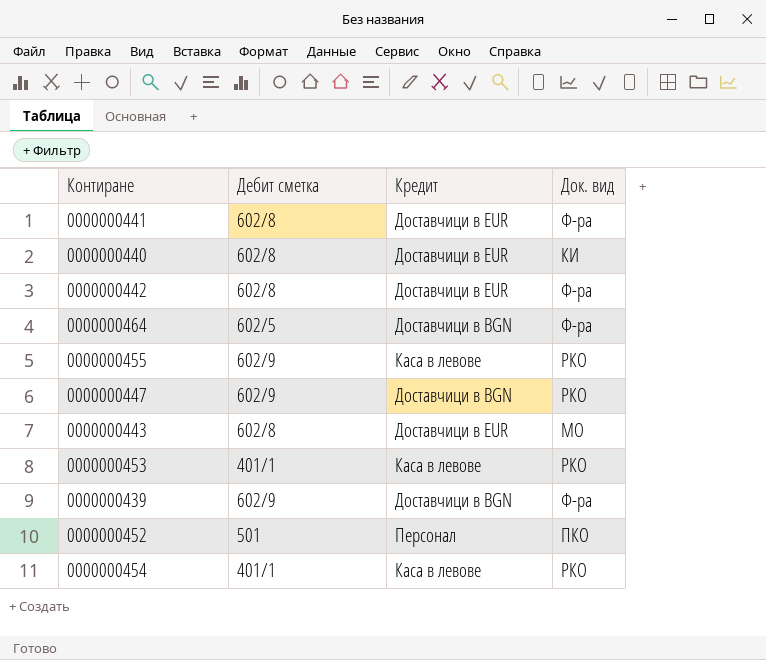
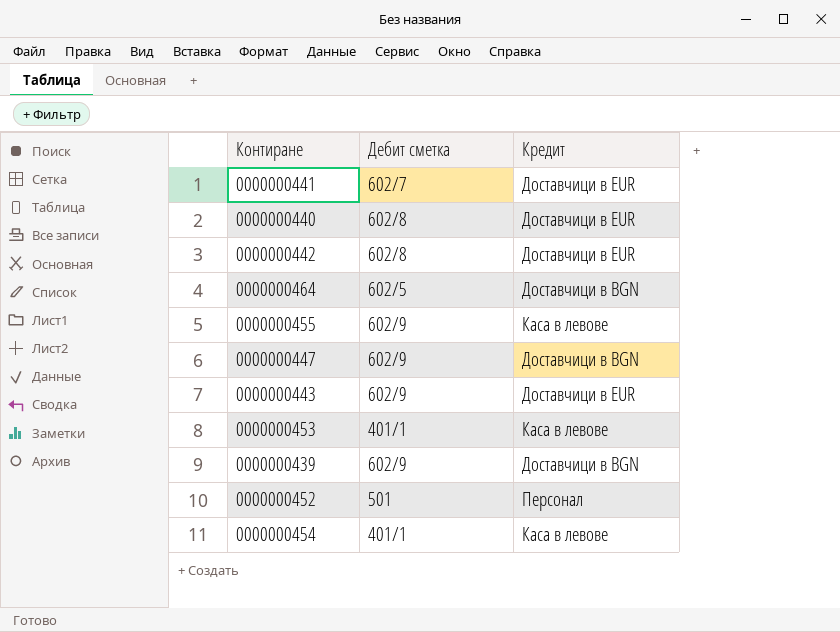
column Док. вид | position: 4 -> none
0000000441 | Дебит сметка: 602/8 -> 602/7
0000000443 | Дебит сметка: 602/8 -> 602/9

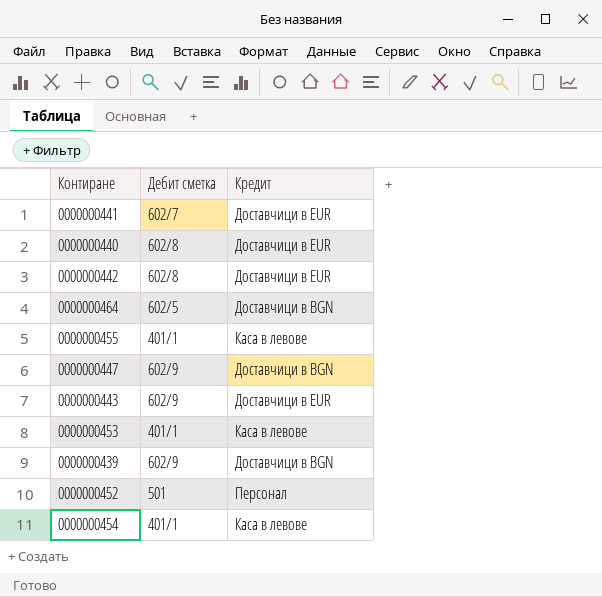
0000000455 | Дебит сметка: 602/9 -> 401/1

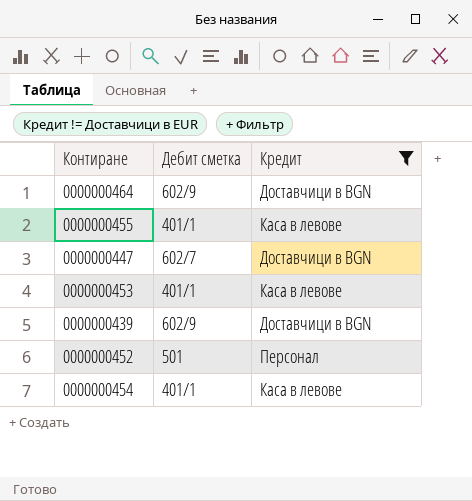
filter: none -> Кредит != Доставчици в EUR
0000000464 | Дебит сметка: 602/5 -> 602/9
0000000447 | Дебит сметка: 602/9 -> 602/7

